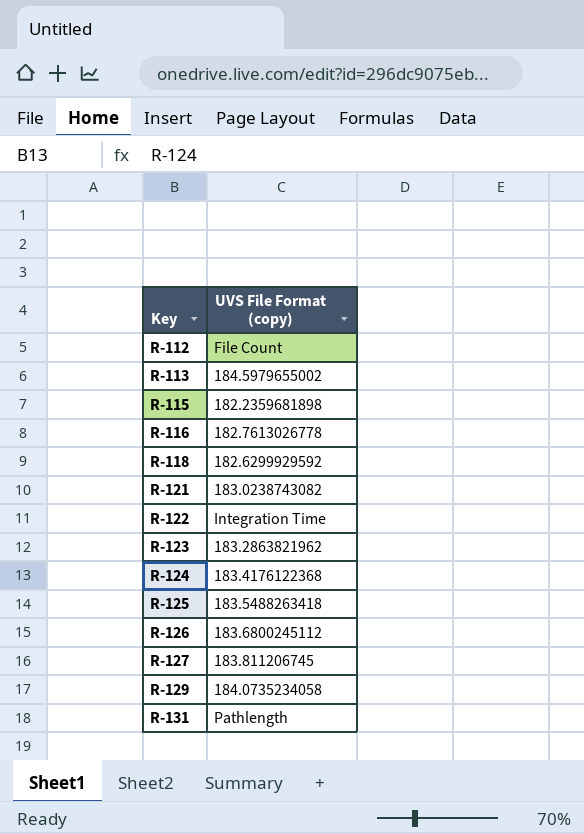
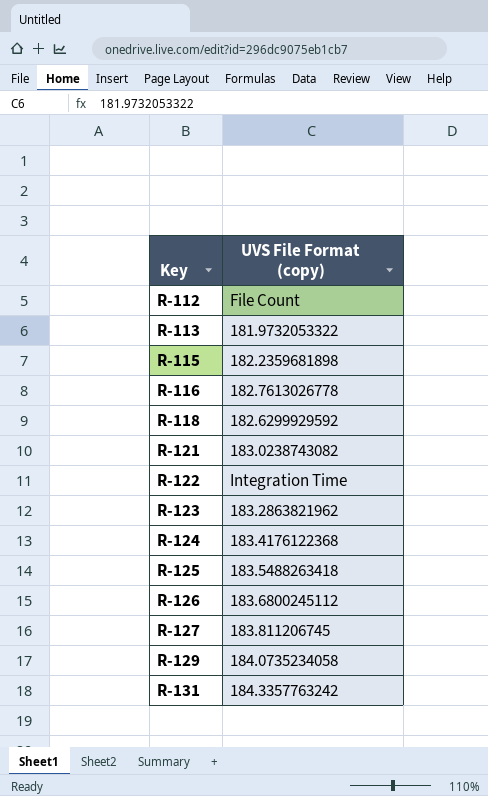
R-113 | UVS File Format (copy): 184.5979655002 -> 181.9732053322
R-131 | UVS File Format (copy): Pathlength -> 184.3357763242

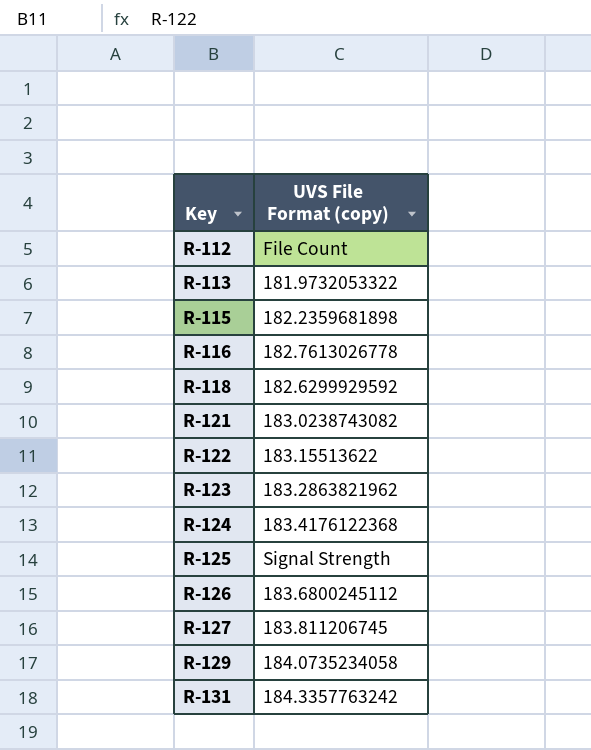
R-122 | UVS File Format (copy): Integration Time -> 183.15513622
R-125 | UVS File Format (copy): 183.5488263418 -> Signal Strength

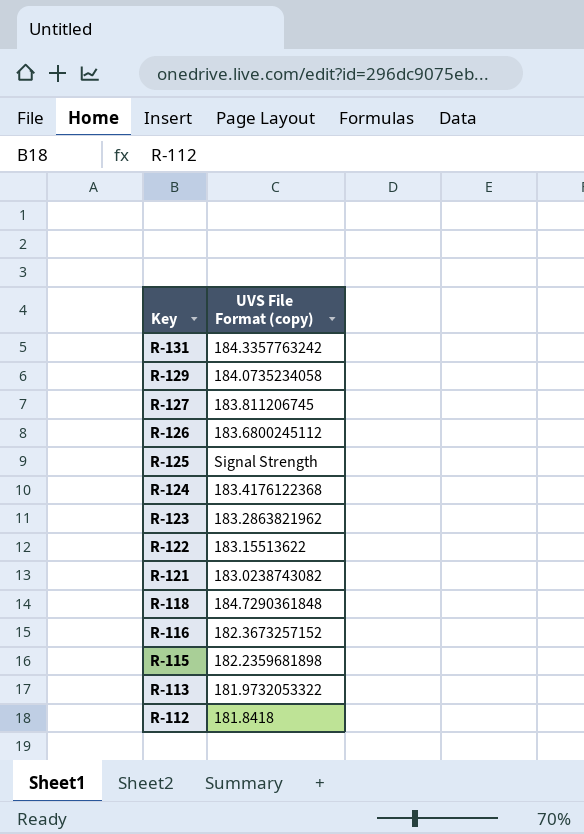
row order: Key ascending -> Key descending
R-118 | UVS File Format (copy): 182.6299929592 -> 184.7290361848
R-116 | UVS File Format (copy): 182.7613026778 -> 182.3673257152
R-112 | UVS File Format (copy): File Count -> 181.8418

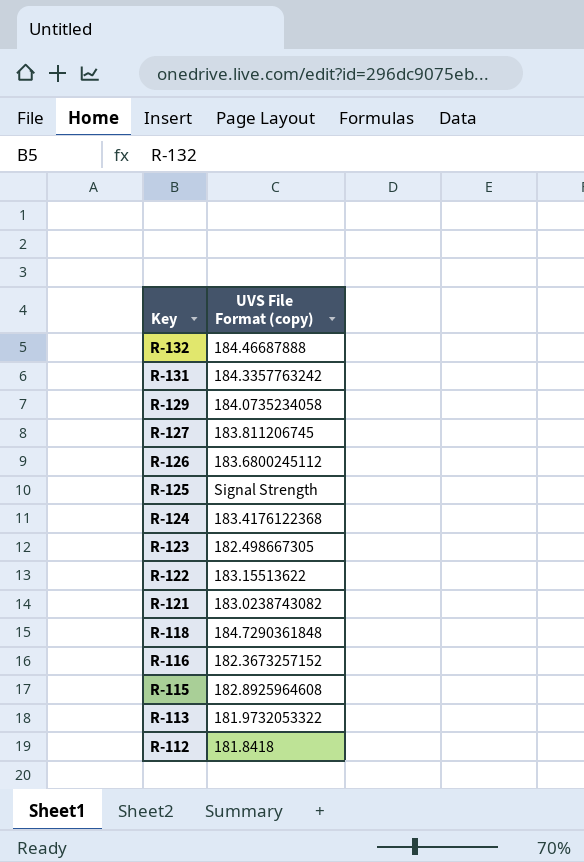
row R-132: none -> 184.46687888
R-123 | UVS File Format (copy): 183.2863821962 -> 182.498667305
R-115 | UVS File Format (copy): 182.2359681898 -> 182.8925964608

